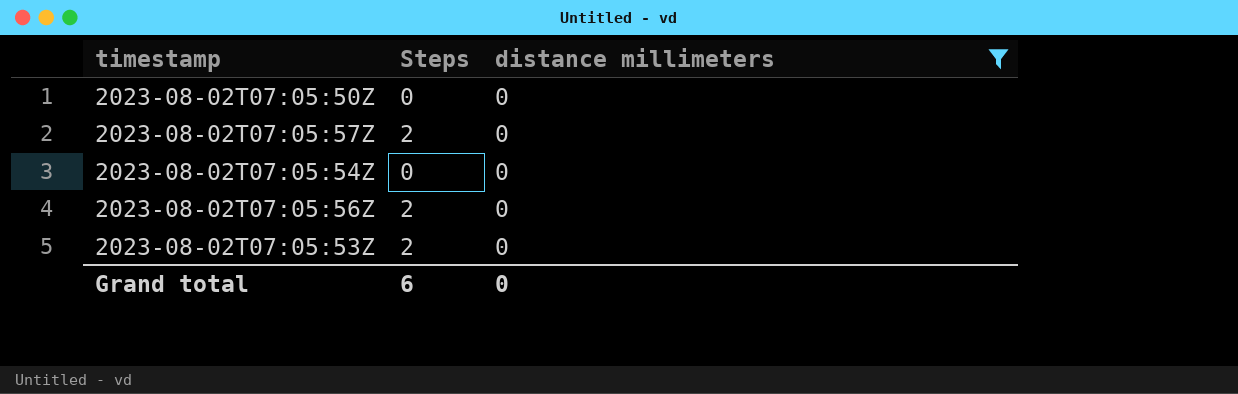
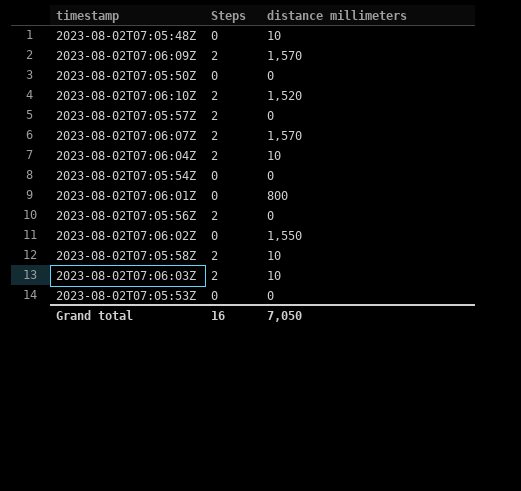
filter: distance millimeters = 0 -> none
2023-08-02T07:05:53Z | Steps: 2 -> 0
Grand total | Steps: 6 -> 16
Grand total | distance millimeters: 0 -> 7,050

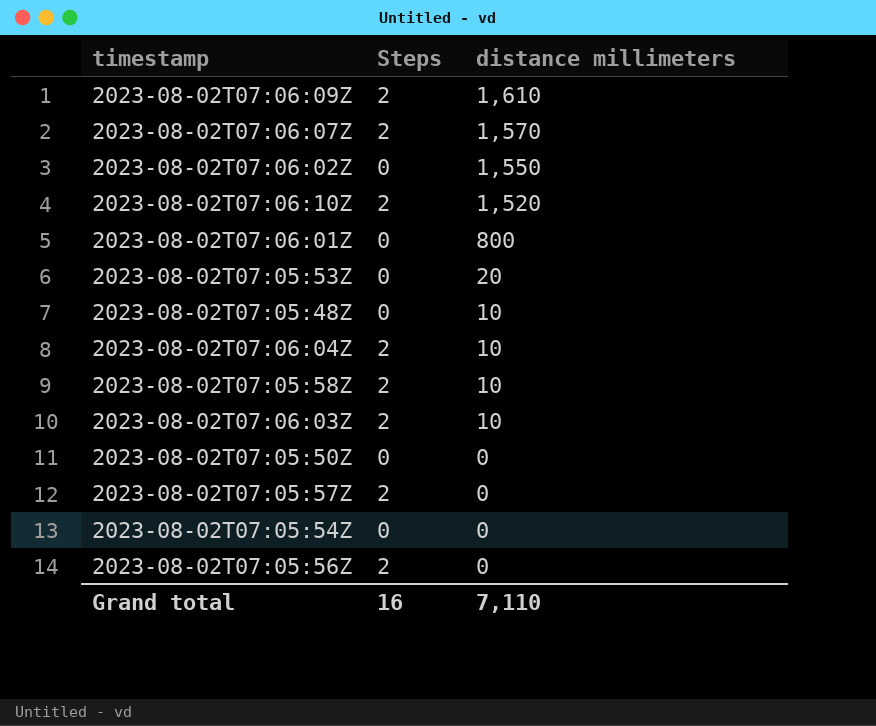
row order: none -> distance millimeters descending
2023-08-02T07:06:09Z | distance millimeters: 1,570 -> 1,610
2023-08-02T07:05:53Z | distance millimeters: 0 -> 20
Grand total | distance millimeters: 7,050 -> 7,110

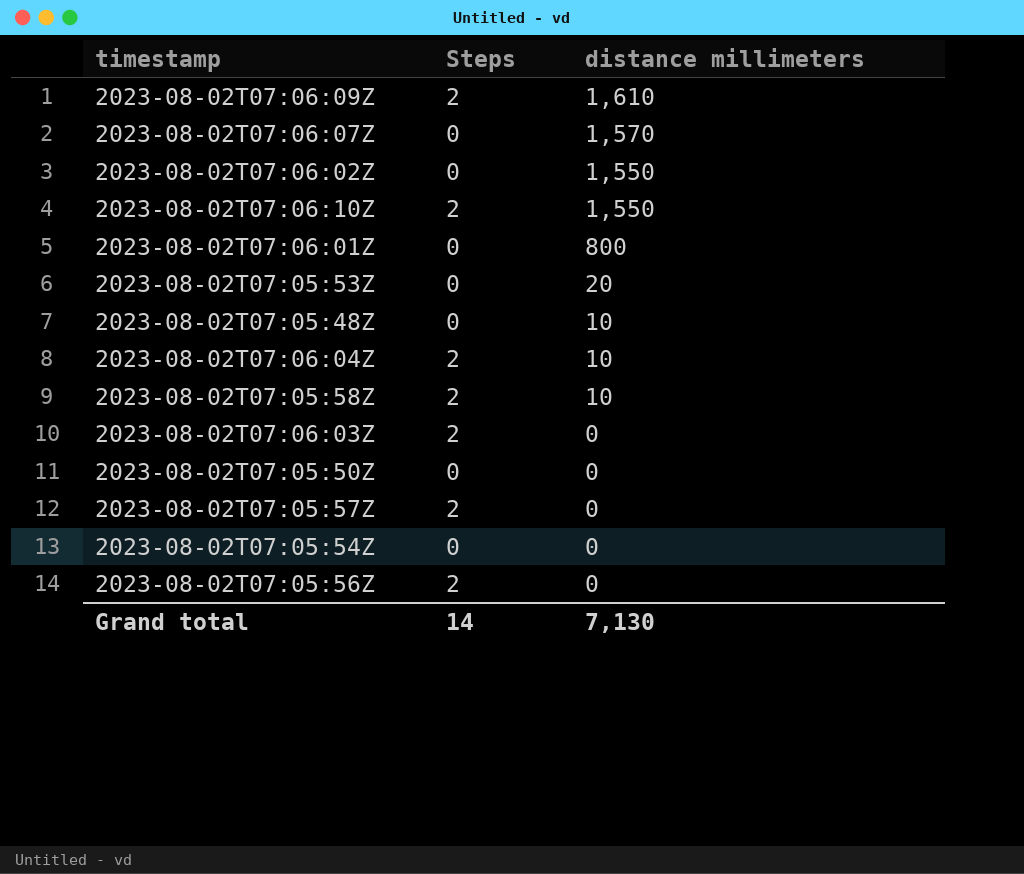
2023-08-02T07:06:07Z | Steps: 2 -> 0
2023-08-02T07:06:10Z | distance millimeters: 1,520 -> 1,550
2023-08-02T07:06:03Z | distance millimeters: 10 -> 0
Grand total | Steps: 16 -> 14
Grand total | distance millimeters: 7,110 -> 7,130

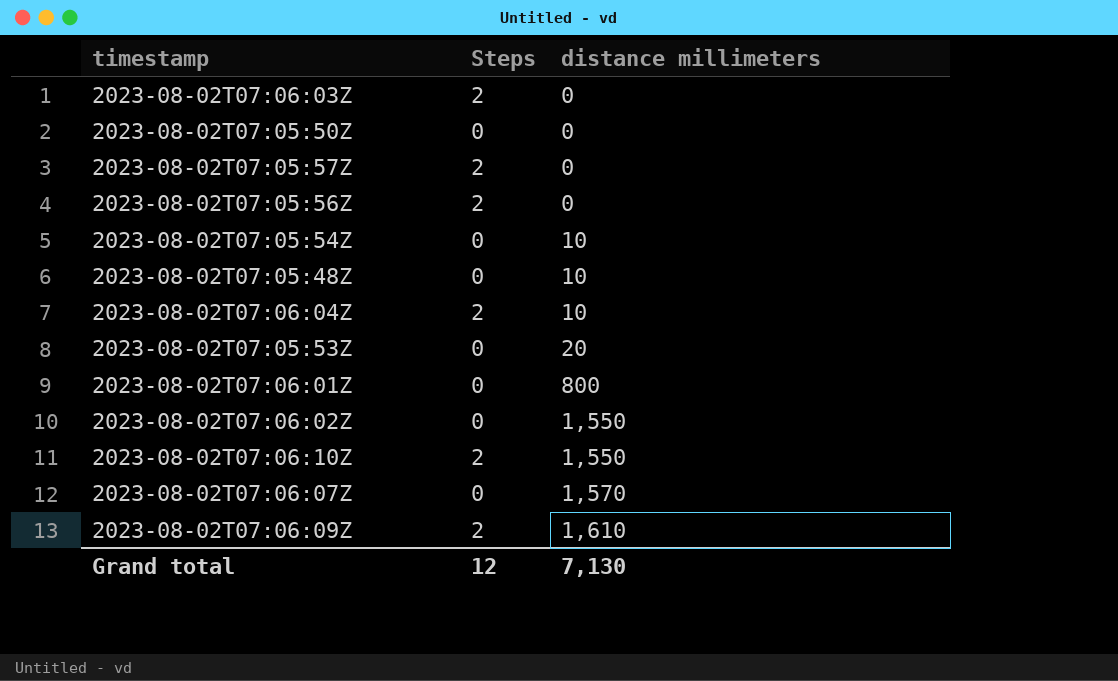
row order: distance millimeters descending -> distance millimeters ascending
row 2023-08-02T07:05:58Z: 2 | 10 -> none
2023-08-02T07:05:54Z | distance millimeters: 0 -> 10
Grand total | Steps: 14 -> 12

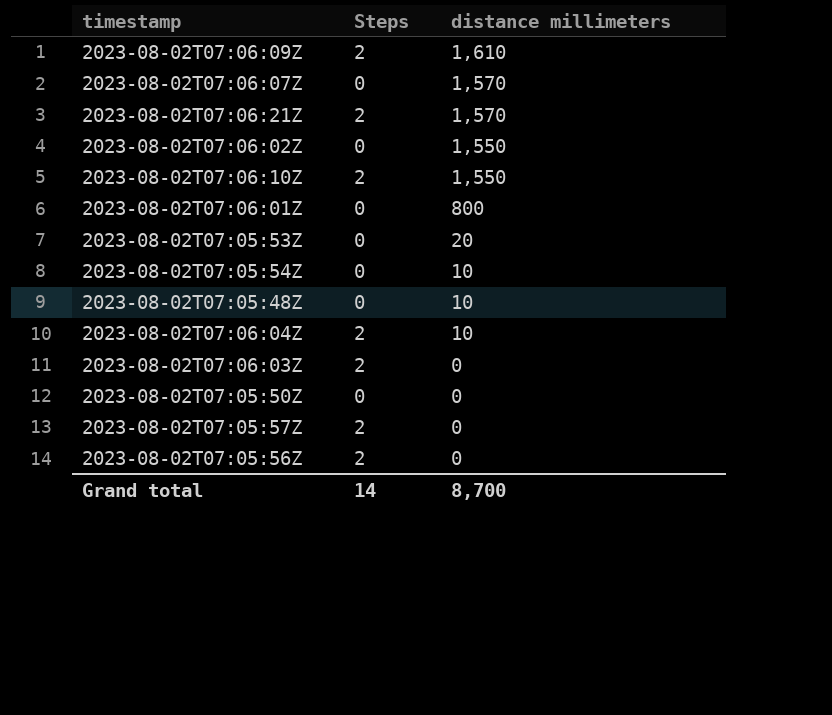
row order: distance millimeters ascending -> distance millimeters descending
row 2023-08-02T07:06:21Z: none -> 2 | 1,570
Grand total | Steps: 12 -> 14
Grand total | distance millimeters: 7,130 -> 8,700

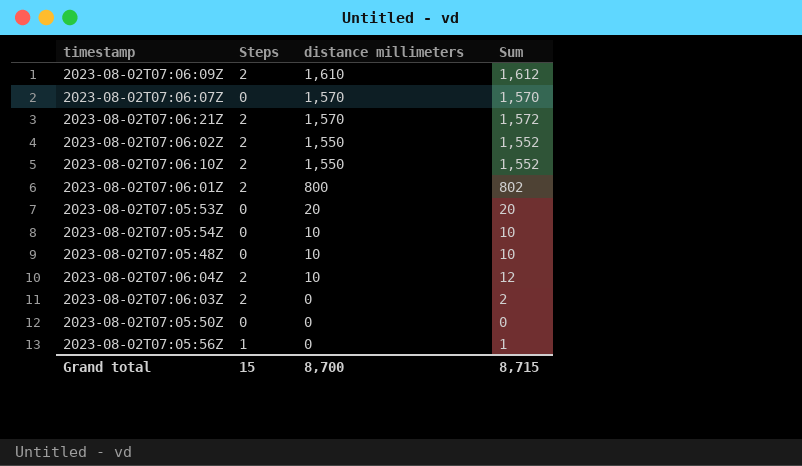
column Sum | formula: none -> [Steps] + [distance millimeters]
row 2023-08-02T07:05:57Z: 2 | 0 -> none
2023-08-02T07:06:02Z | Steps: 0 -> 2
2023-08-02T07:06:01Z | Steps: 0 -> 2
2023-08-02T07:05:56Z | Steps: 2 -> 1
Grand total | Steps: 14 -> 15

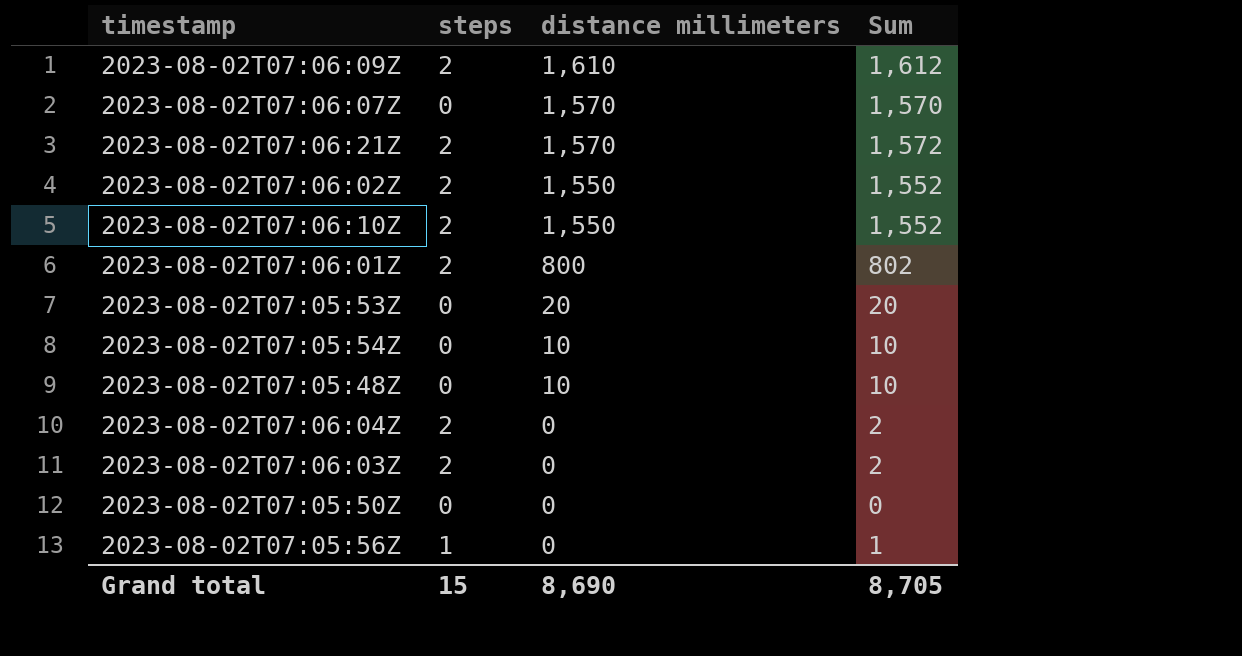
column name: Steps -> steps
2023-08-02T07:06:04Z | distance millimeters: 10 -> 0
2023-08-02T07:06:04Z | Sum: 12 -> 2
Grand total | distance millimeters: 8,700 -> 8,690
Grand total | Sum: 8,715 -> 8,705

